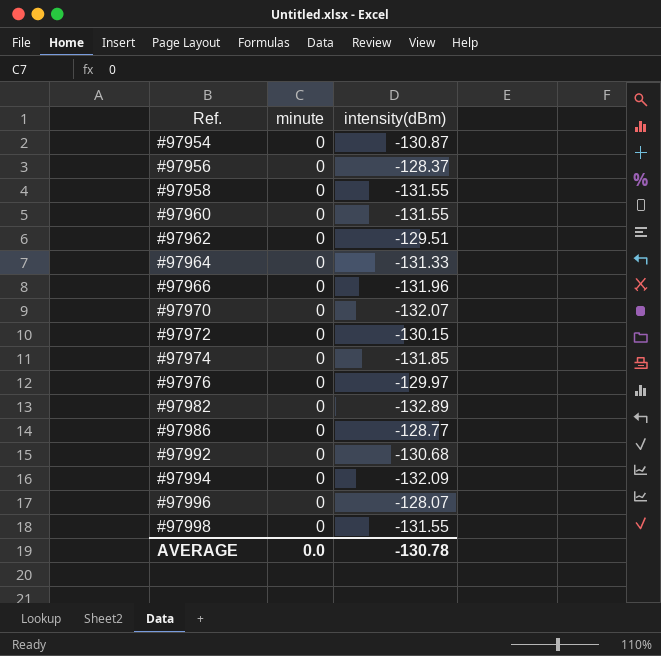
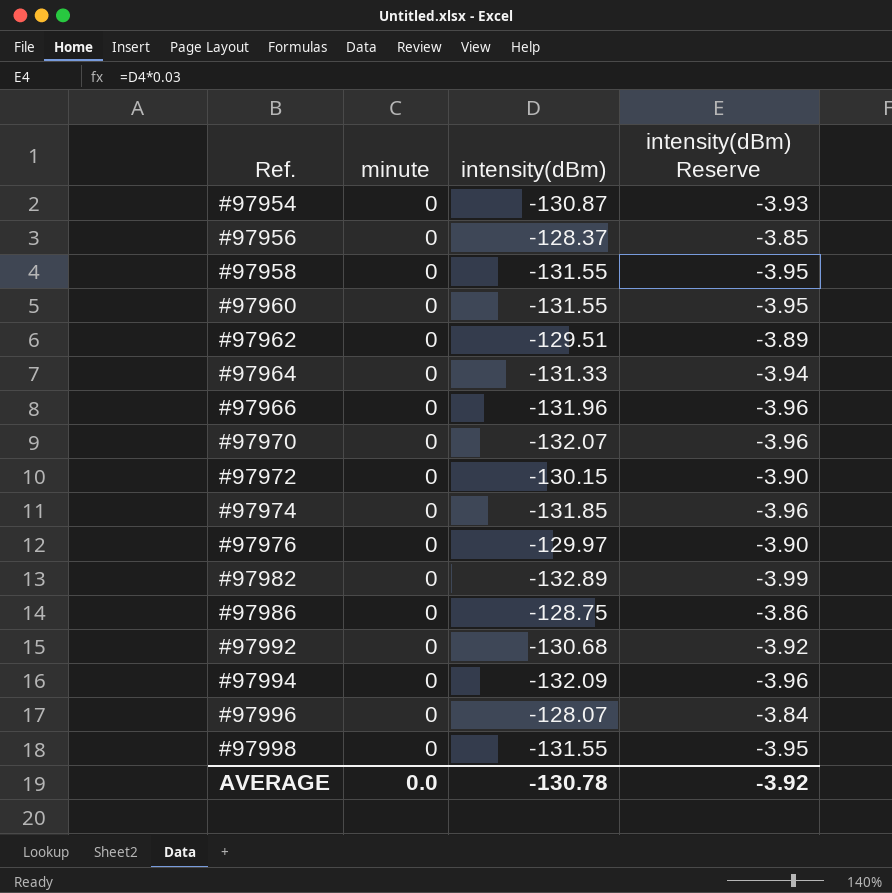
column intensity(dBm) Reserve | formula: none -> [intensity(dBm)] * 0.03
#97986 | intensity(dBm): -128.77 -> -128.75

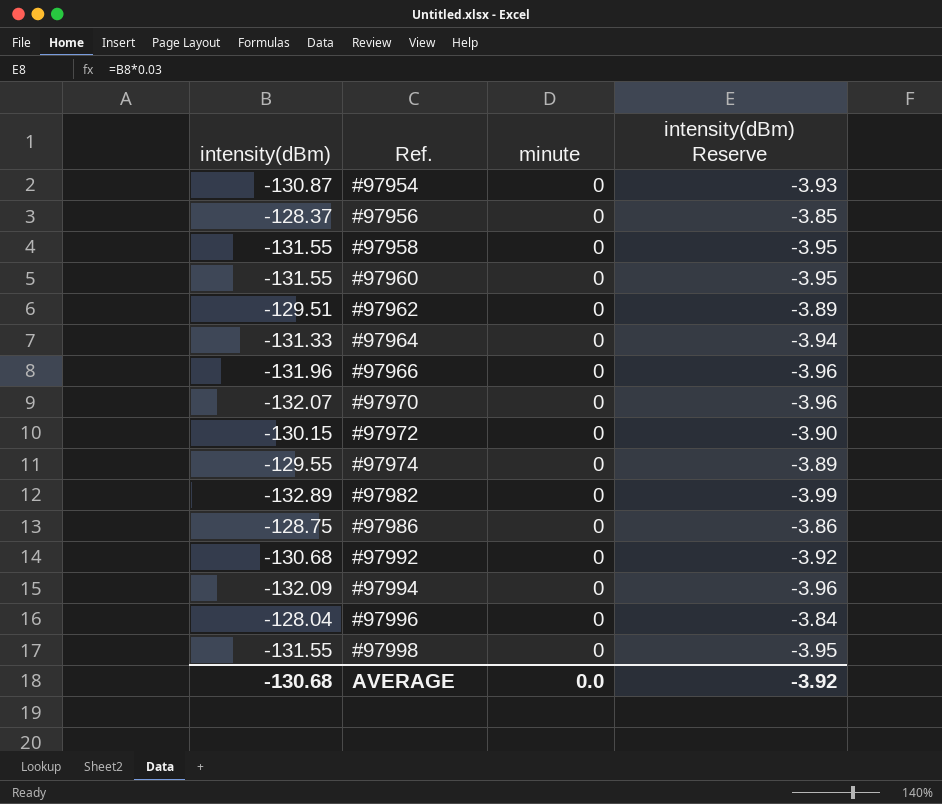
column intensity(dBm) | position: 3 -> 1
row #97976: 0 | -129.97 | -3.90 -> none
#97974 | intensity(dBm): -131.85 -> -129.55
#97974 | intensity(dBm) Reserve: -3.96 -> -3.89
#97996 | intensity(dBm): -128.07 -> -128.04
AVERAGE | intensity(dBm): -130.78 -> -130.68

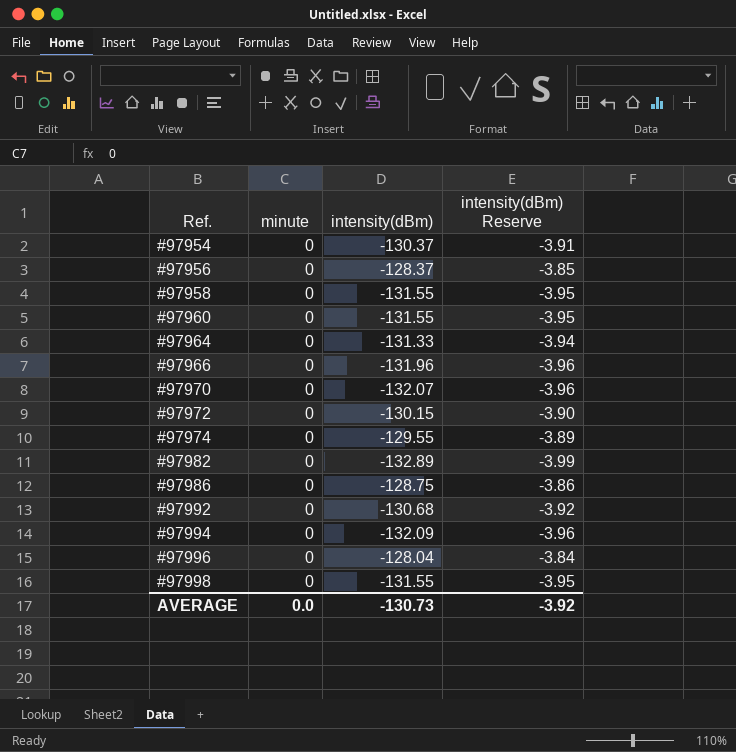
column intensity(dBm) | position: 1 -> 3
row #97962: -129.51 | 0 | -3.89 -> none
#97954 | intensity(dBm): -130.87 -> -130.37
#97954 | intensity(dBm) Reserve: -3.93 -> -3.91
AVERAGE | intensity(dBm): -130.68 -> -130.73

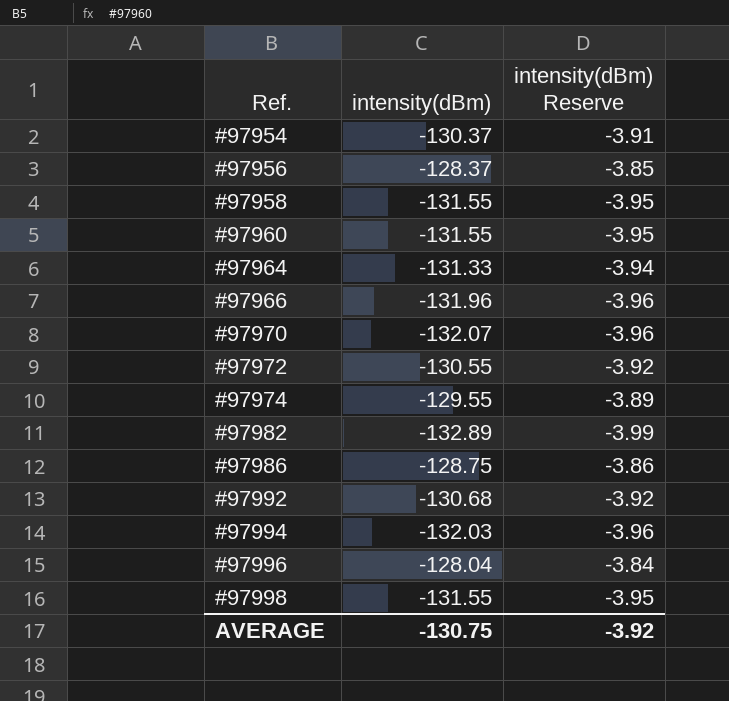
column minute | position: 2 -> none
#97972 | intensity(dBm): -130.15 -> -130.55
#97972 | intensity(dBm) Reserve: -3.90 -> -3.92
#97994 | intensity(dBm): -132.09 -> -132.03
AVERAGE | intensity(dBm): -130.73 -> -130.75

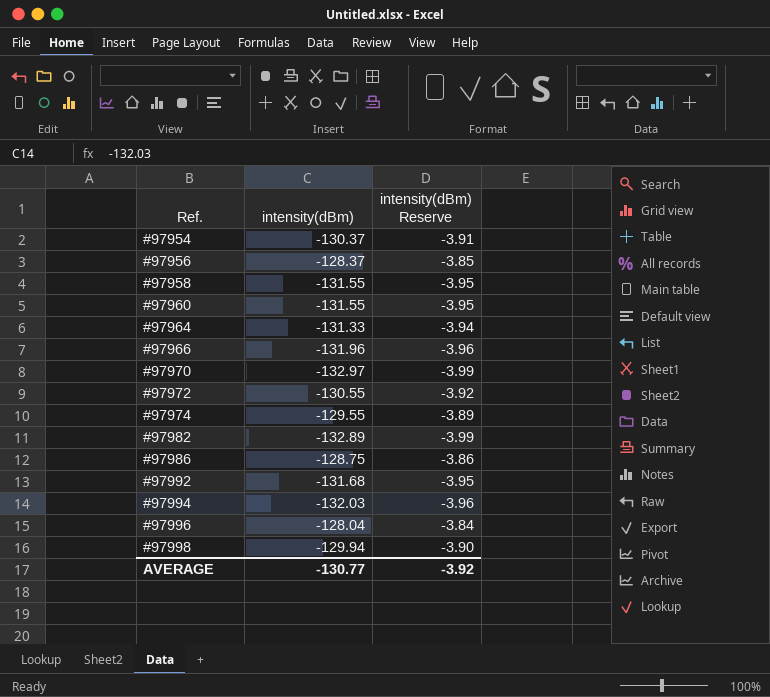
#97970 | intensity(dBm): -132.07 -> -132.97
#97970 | intensity(dBm) Reserve: -3.96 -> -3.99
#97992 | intensity(dBm): -130.68 -> -131.68
#97992 | intensity(dBm) Reserve: -3.92 -> -3.95
#97998 | intensity(dBm): -131.55 -> -129.94
#97998 | intensity(dBm) Reserve: -3.95 -> -3.90
AVERAGE | intensity(dBm): -130.75 -> -130.77

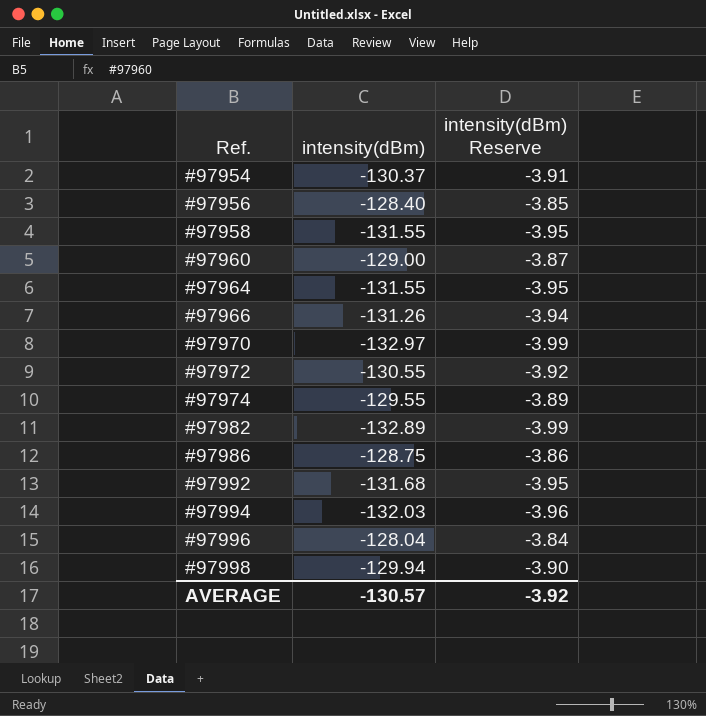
#97956 | intensity(dBm): -128.37 -> -128.40
#97960 | intensity(dBm): -131.55 -> -129.00
#97960 | intensity(dBm) Reserve: -3.95 -> -3.87
#97964 | intensity(dBm): -131.33 -> -131.55
#97964 | intensity(dBm) Reserve: -3.94 -> -3.95
#97966 | intensity(dBm): -131.96 -> -131.26
#97966 | intensity(dBm) Reserve: -3.96 -> -3.94
AVERAGE | intensity(dBm): -130.77 -> -130.57

